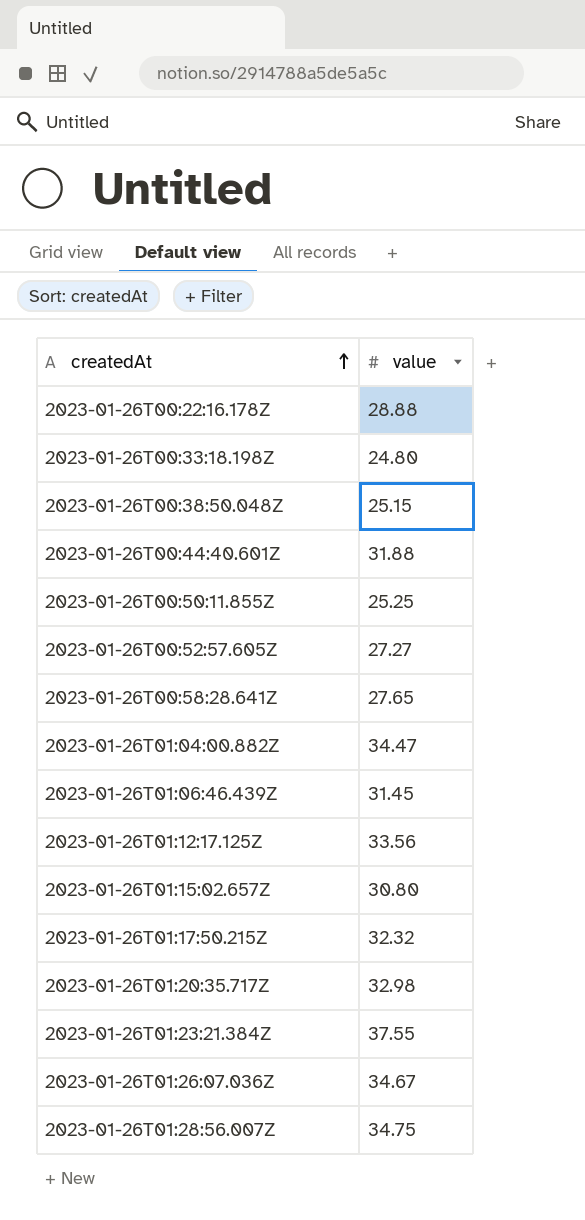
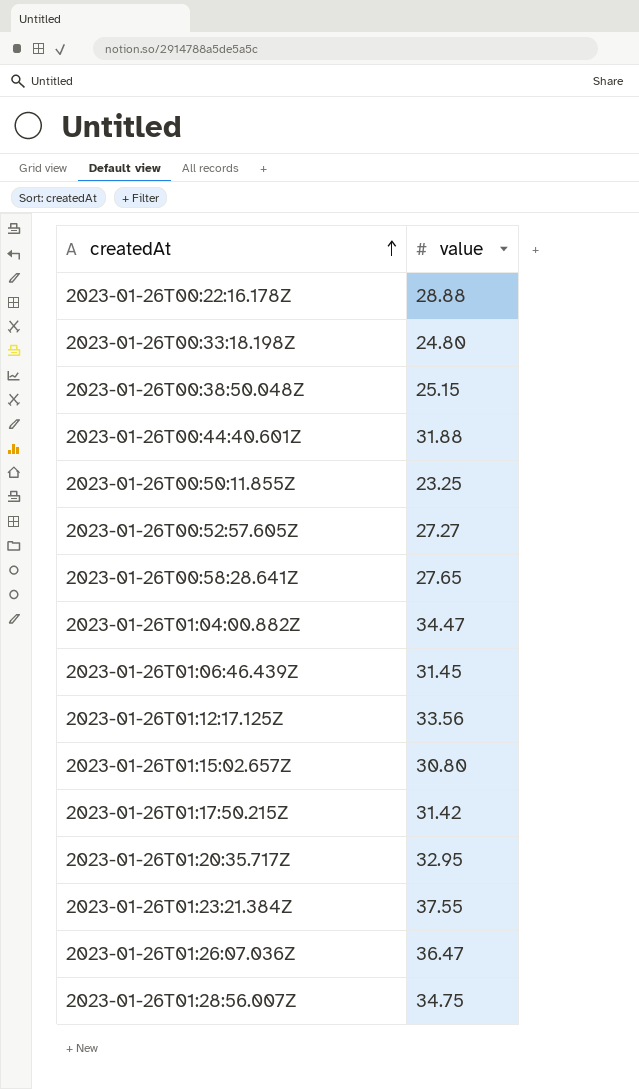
2023-01-26T00:50:11.855Z | value: 25.25 -> 23.25
2023-01-26T01:17:50.215Z | value: 32.32 -> 31.42
2023-01-26T01:20:35.717Z | value: 32.98 -> 32.95
2023-01-26T01:26:07.036Z | value: 34.67 -> 36.47

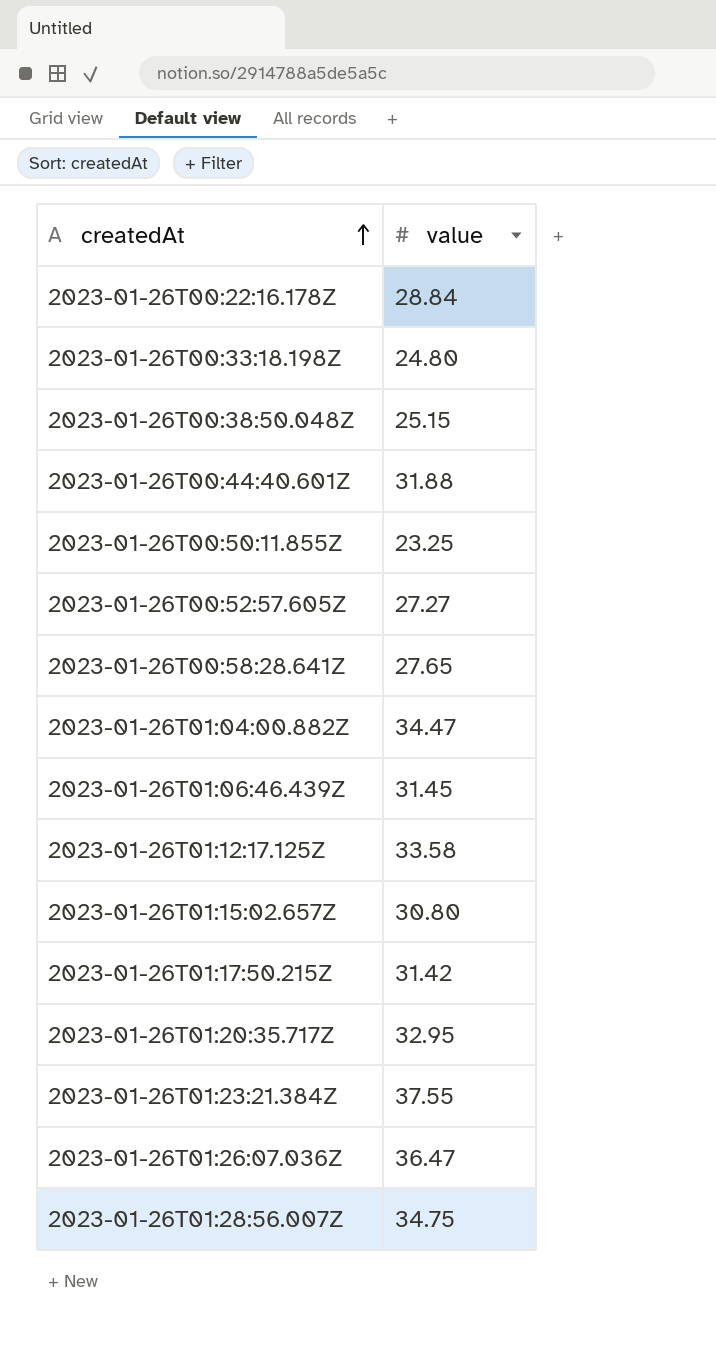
2023-01-26T00:22:16.178Z | value: 28.88 -> 28.84
2023-01-26T01:12:17.125Z | value: 33.56 -> 33.58

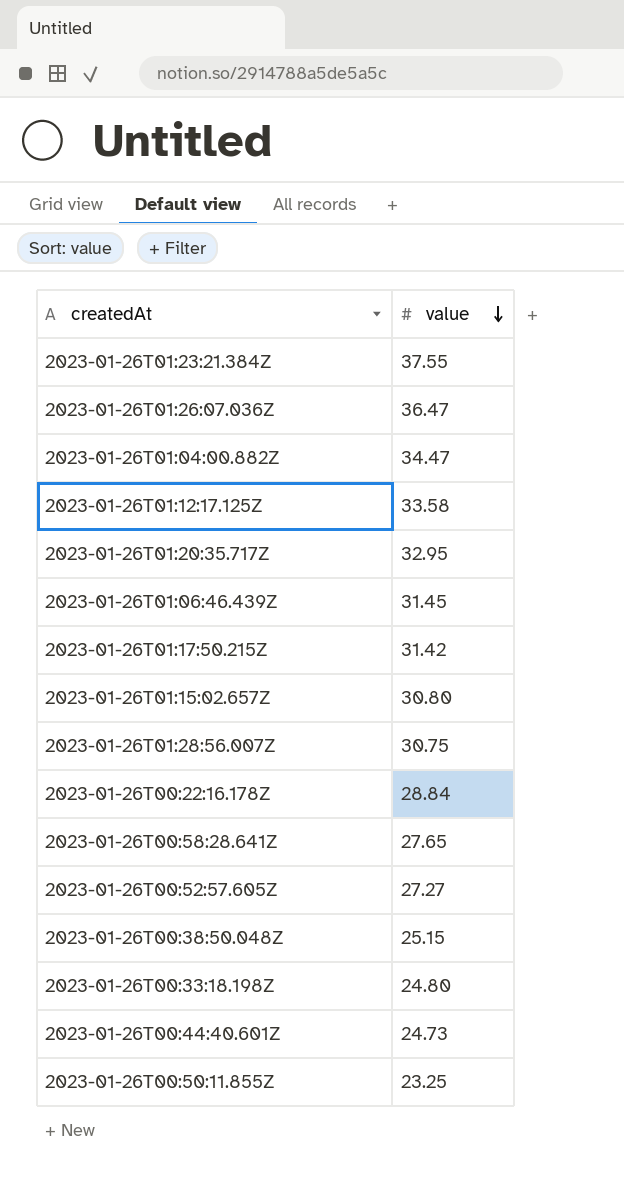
row order: createdAt ascending -> value descending
2023-01-26T01:28:56.007Z | value: 34.75 -> 30.75
2023-01-26T00:44:40.601Z | value: 31.88 -> 24.73

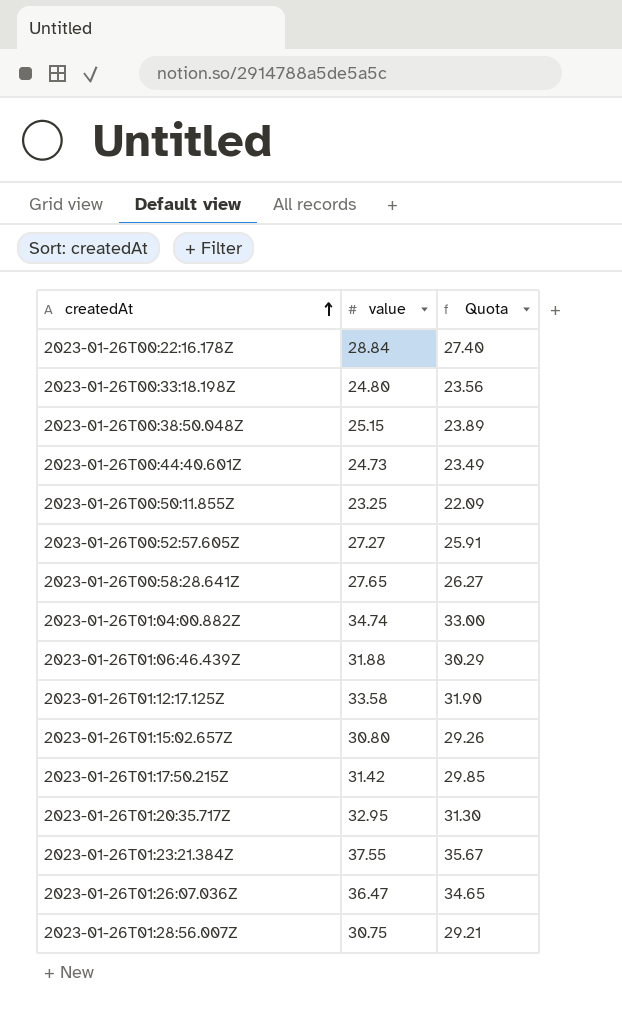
row order: value descending -> createdAt ascending
column Quota | formula: none -> [value] * 0.95
2023-01-26T01:04:00.882Z | value: 34.47 -> 34.74
2023-01-26T01:06:46.439Z | value: 31.45 -> 31.88

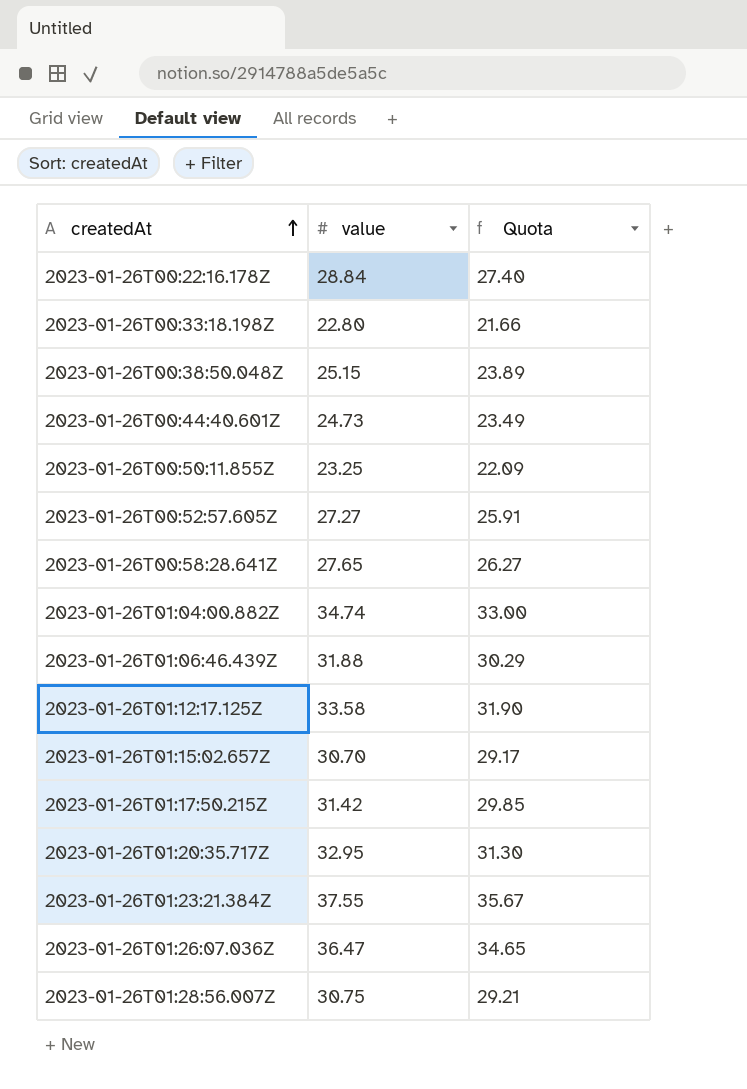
2023-01-26T00:33:18.198Z | value: 24.80 -> 22.80
2023-01-26T00:33:18.198Z | Quota: 23.56 -> 21.66
2023-01-26T01:15:02.657Z | value: 30.80 -> 30.70
2023-01-26T01:15:02.657Z | Quota: 29.26 -> 29.17

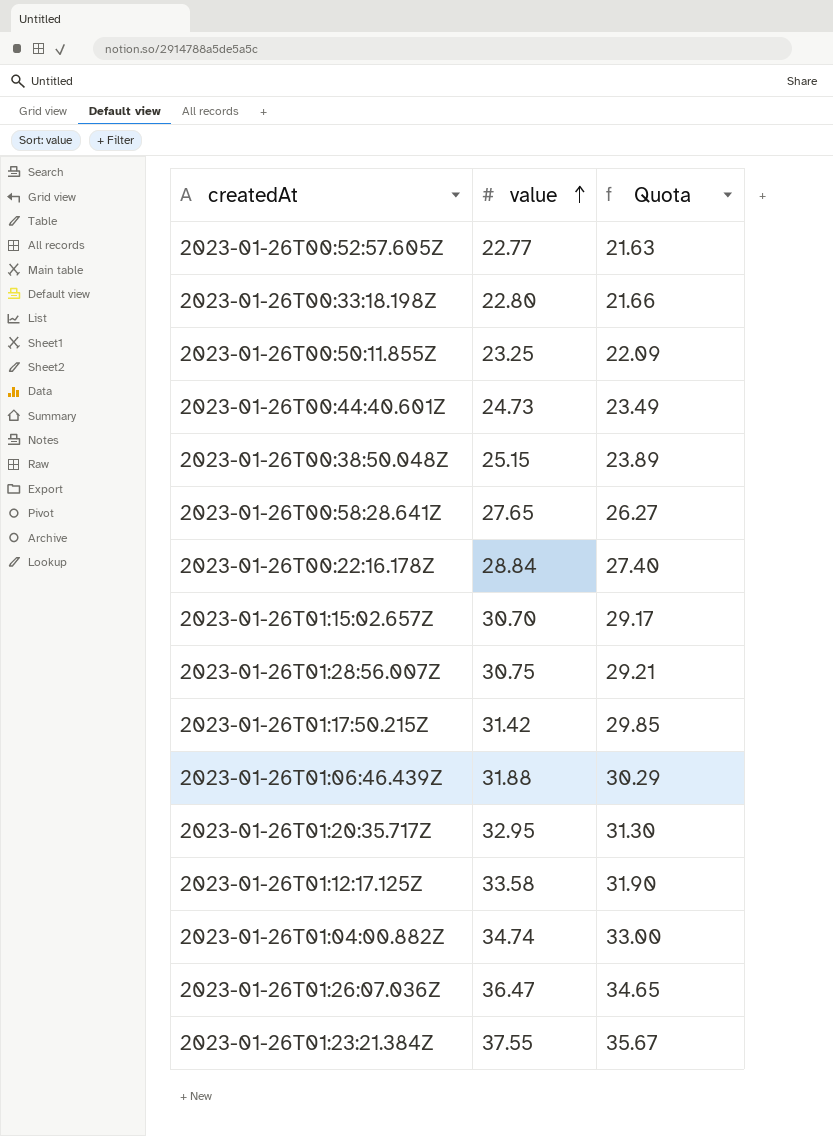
row order: createdAt ascending -> value ascending
2023-01-26T00:52:57.605Z | value: 27.27 -> 22.77
2023-01-26T00:52:57.605Z | Quota: 25.91 -> 21.63

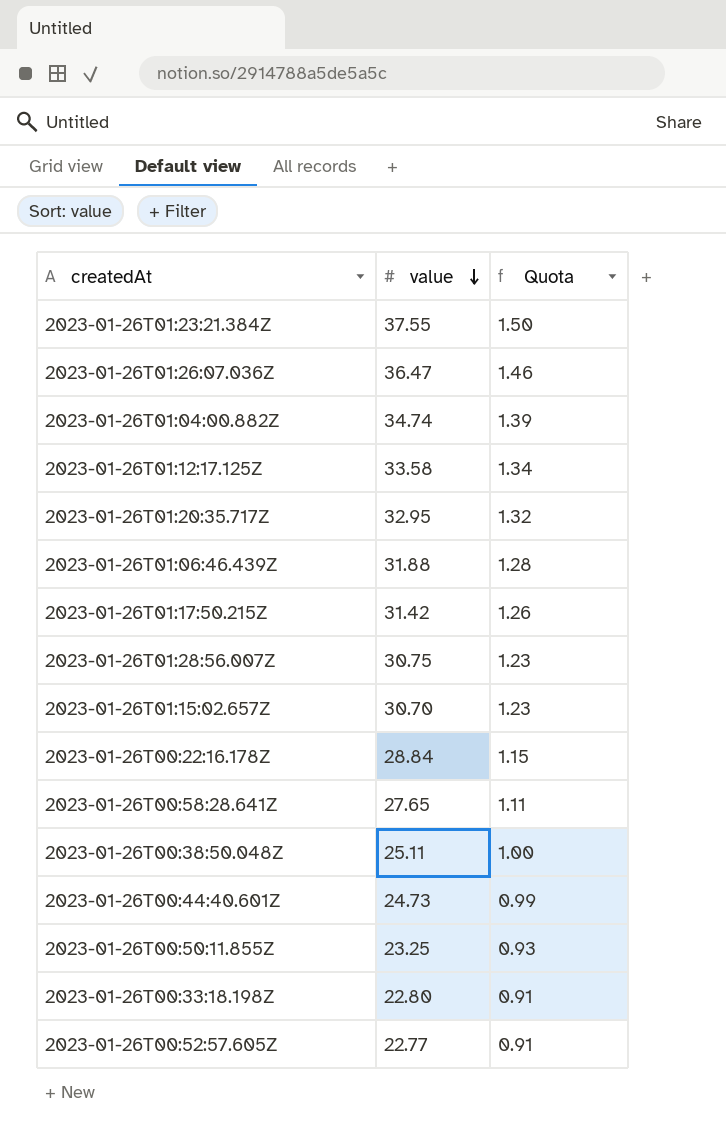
row order: value ascending -> value descending
column Quota | formula: [value] * 0.95 -> [value] * 0.04
2023-01-26T00:38:50.048Z | value: 25.15 -> 25.11

